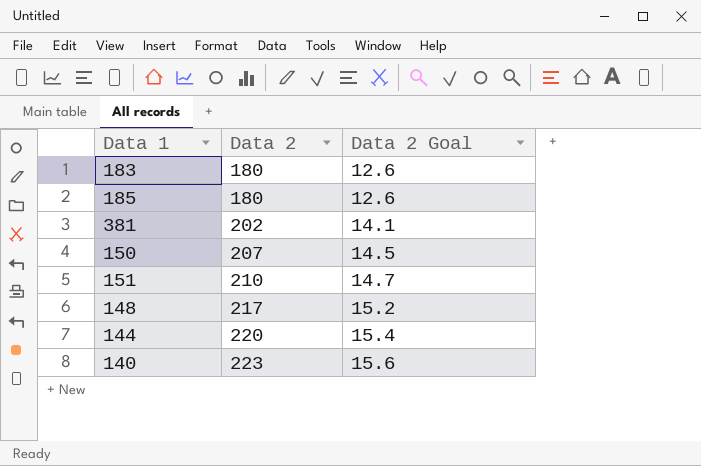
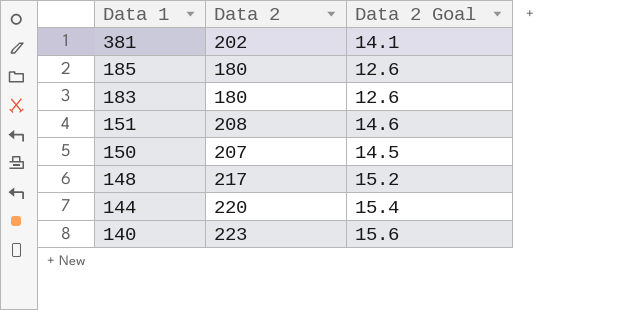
row order: Data 2 ascending -> Data 1 descending
151 | Data 2: 210 -> 208
151 | Data 2 Goal: 14.7 -> 14.6

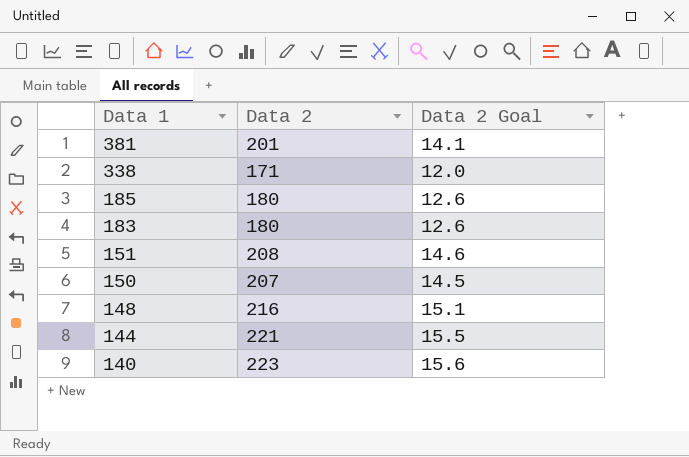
381 | Data 2: 202 -> 201
row 338: none -> 171 | 12.0
148 | Data 2: 217 -> 216
148 | Data 2 Goal: 15.2 -> 15.1
144 | Data 2: 220 -> 221
144 | Data 2 Goal: 15.4 -> 15.5

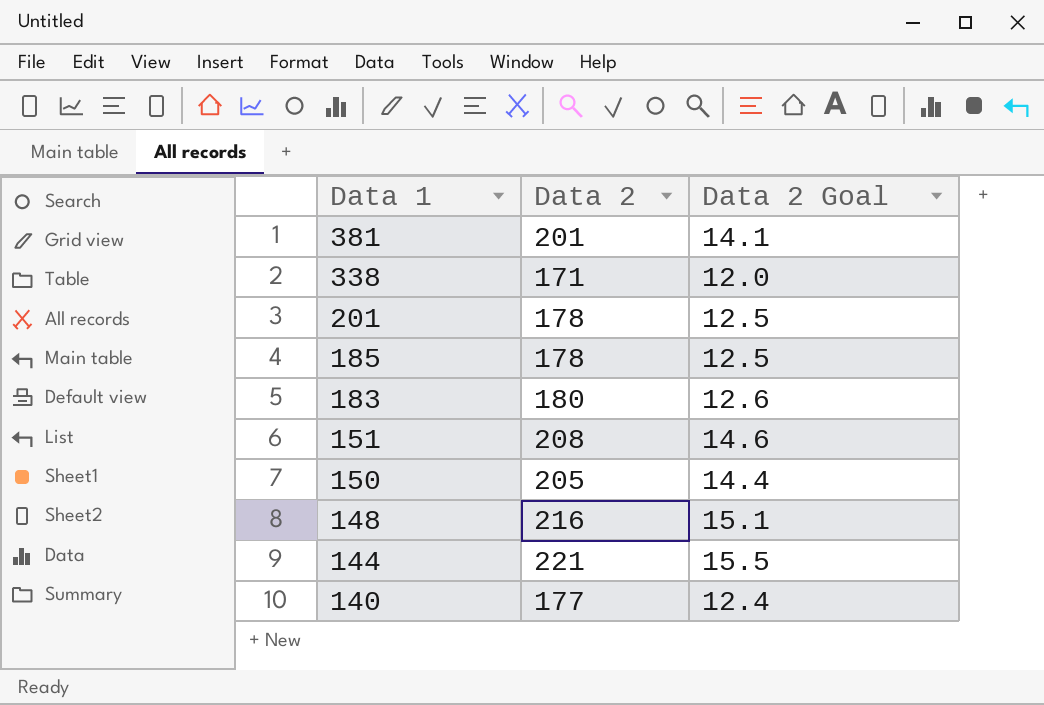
row 201: none -> 178 | 12.5
185 | Data 2: 180 -> 178
185 | Data 2 Goal: 12.6 -> 12.5
150 | Data 2: 207 -> 205
150 | Data 2 Goal: 14.5 -> 14.4
140 | Data 2: 223 -> 177
140 | Data 2 Goal: 15.6 -> 12.4

